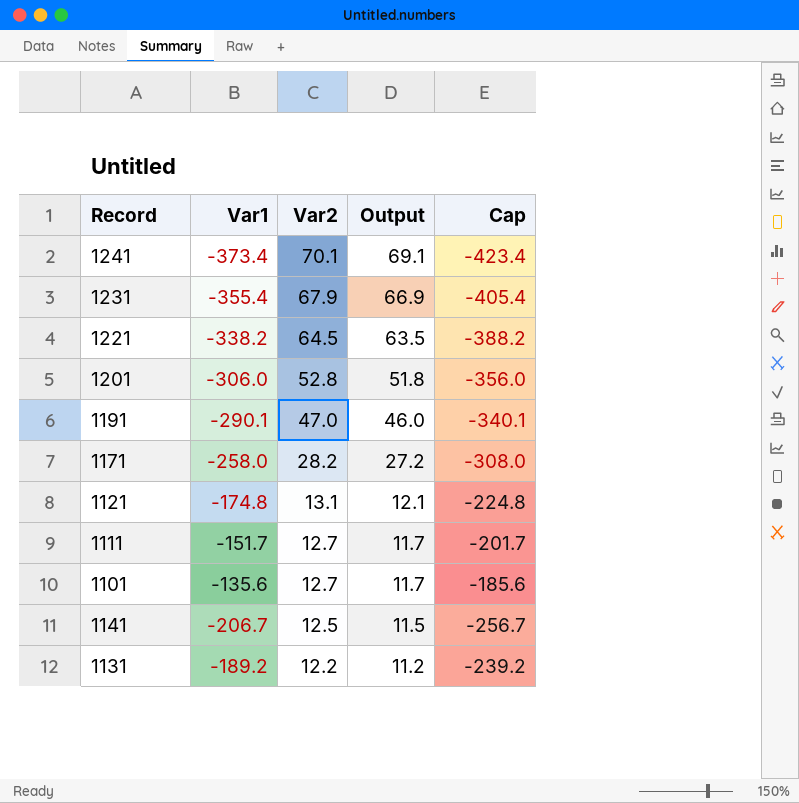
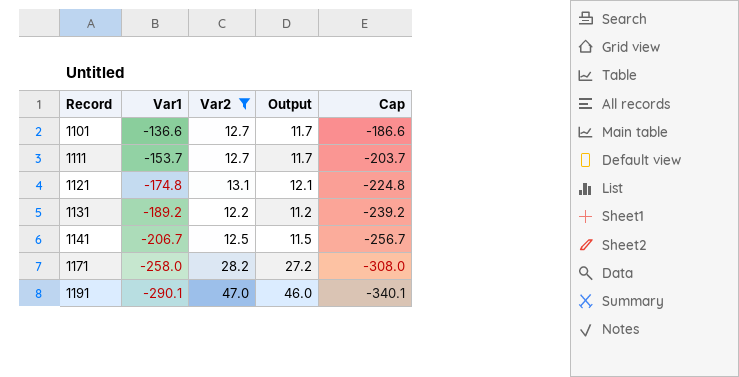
filter: none -> Var2 <= 47.0
row order: Var2 descending -> Record ascending
1101 | Var1: -135.6 -> -136.6
1101 | Cap: -185.6 -> -186.6
1111 | Var1: -151.7 -> -153.7
1111 | Cap: -201.7 -> -203.7

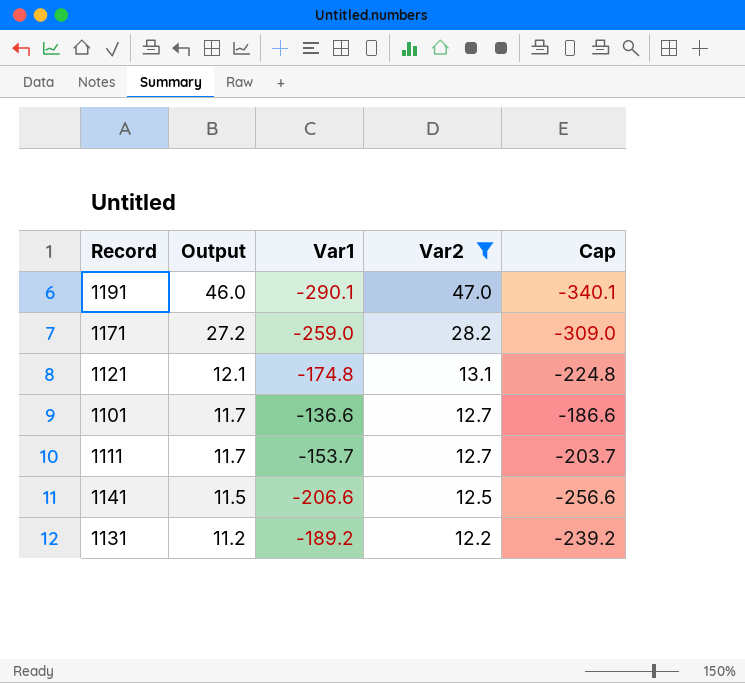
row order: Record ascending -> Output descending
column Output | position: 4 -> 2
1171 | Var1: -258.0 -> -259.0
1171 | Cap: -308.0 -> -309.0
1141 | Var1: -206.7 -> -206.6
1141 | Cap: -256.7 -> -256.6

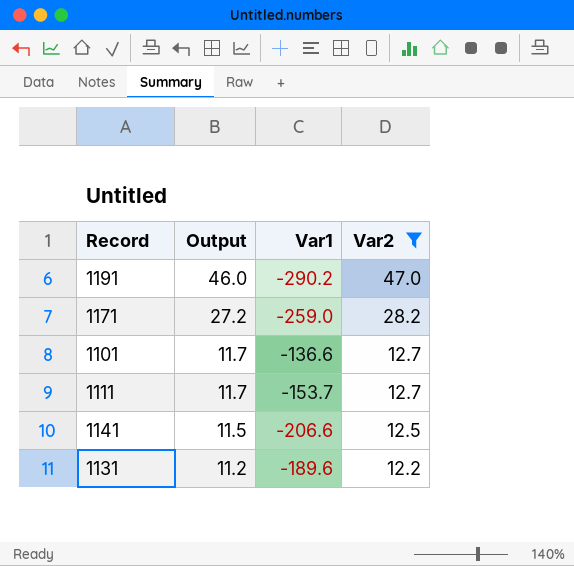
column Cap | formula: [Var1] - 50 -> none
row 1121: 12.1 | -174.8 | 13.1 | -224.8 -> none
1191 | Var1: -290.1 -> -290.2
1131 | Var1: -189.2 -> -189.6

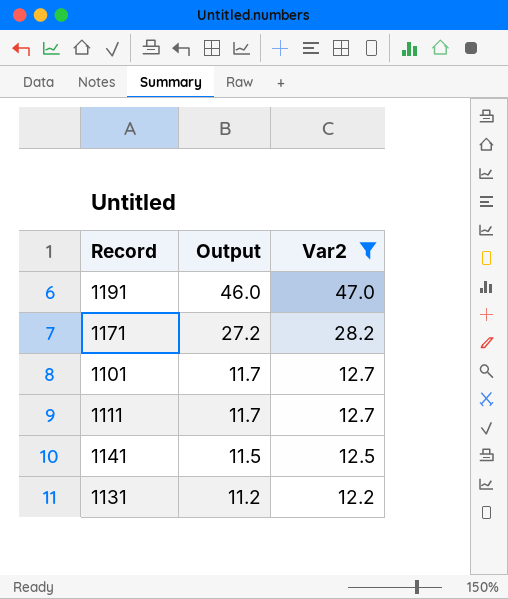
column Var1 | position: 3 -> none

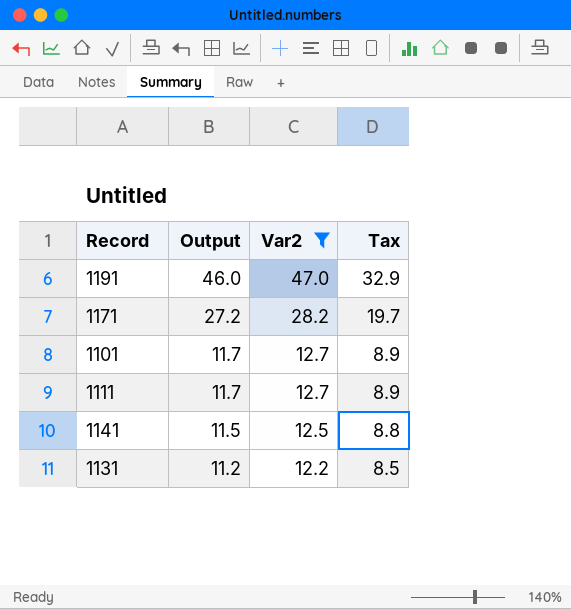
column Tax | formula: none -> [Var2] * 0.7

